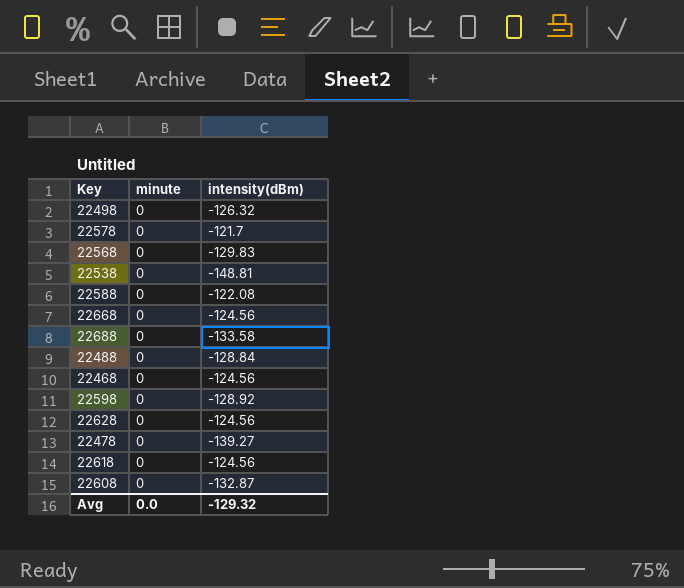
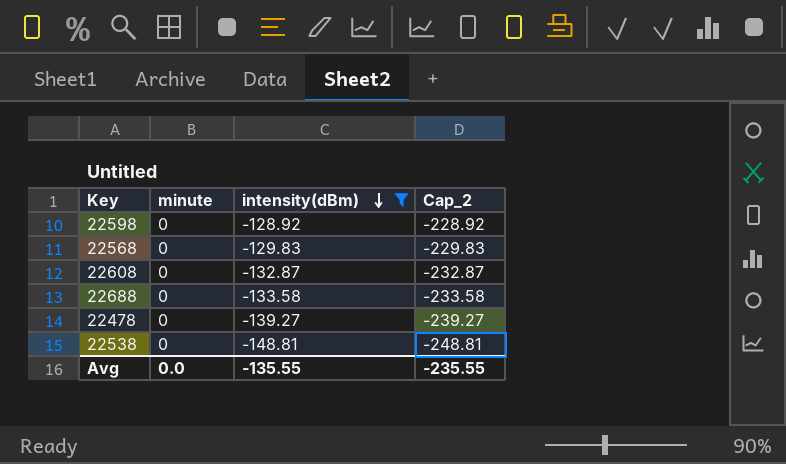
filter: none -> intensity(dBm) <= -128.92
row order: none -> intensity(dBm) descending
column Cap_2 | formula: none -> [intensity(dBm)] - 100
Avg | intensity(dBm): -129.32 -> -135.55

